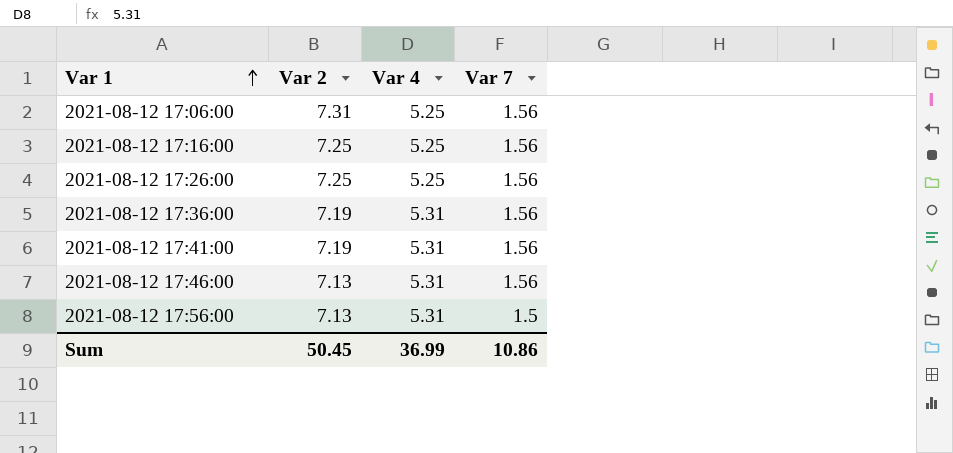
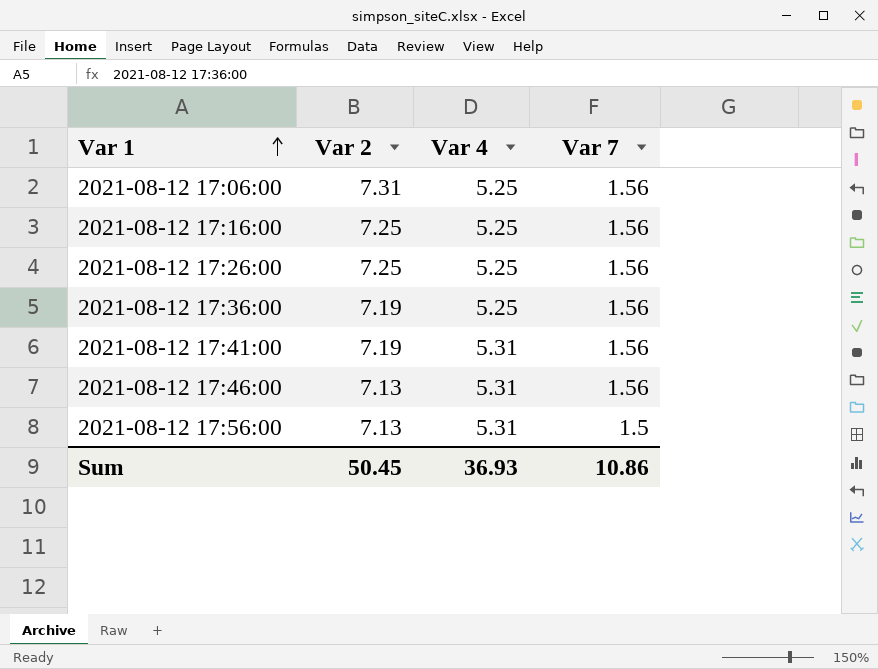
2021-08-12 17:36:00 | Var 4: 5.31 -> 5.25
Sum | Var 4: 36.99 -> 36.93

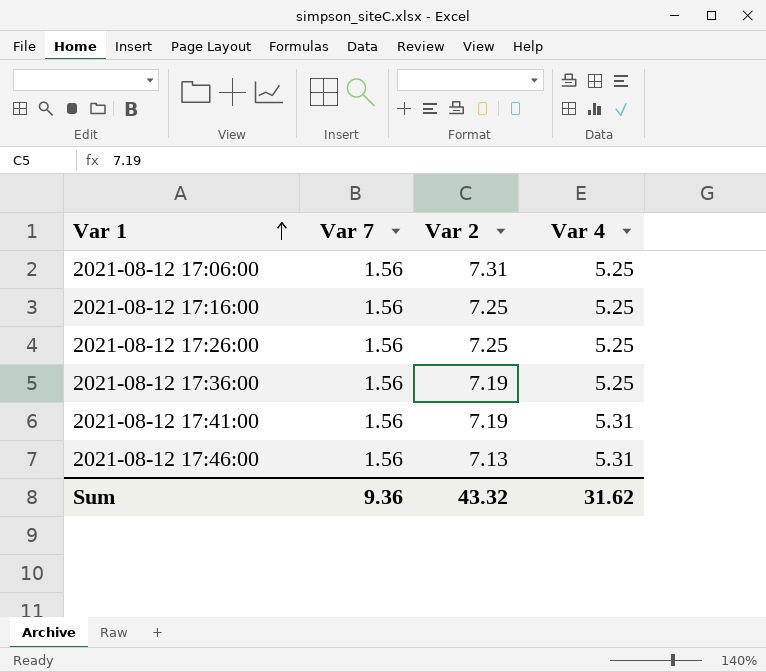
column Var 7 | position: 4 -> 2
row 2021-08-12 17:56:00: 7.13 | 5.31 | 1.5 -> none
Sum | Var 7: 10.86 -> 9.36
Sum | Var 2: 50.45 -> 43.32
Sum | Var 4: 36.93 -> 31.62

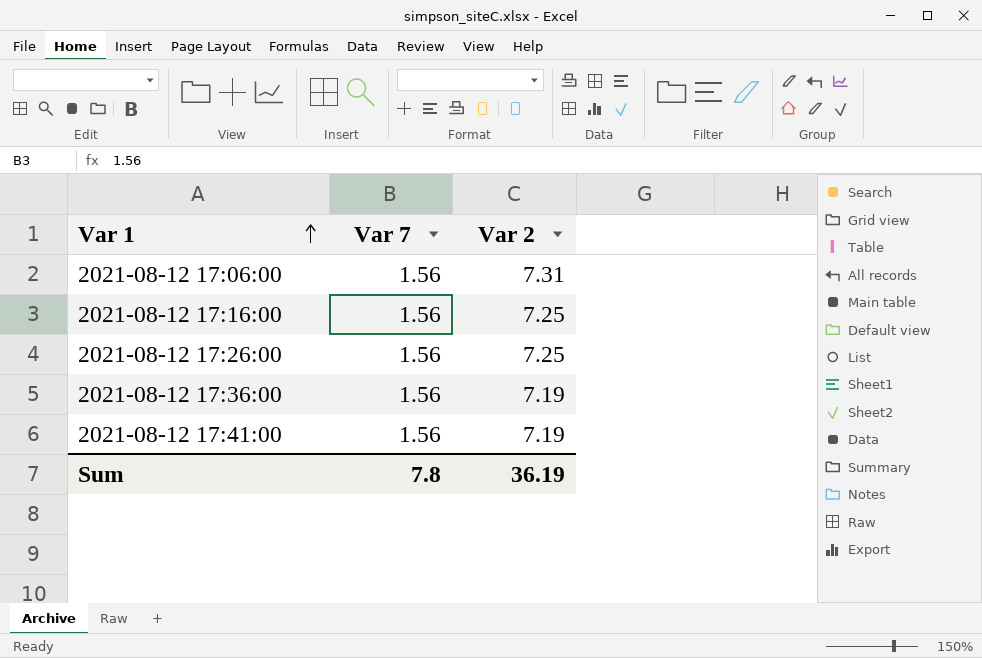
column Var 4 | position: 4 -> none
row 2021-08-12 17:46:00: 1.56 | 7.13 | 5.31 -> none
Sum | Var 7: 9.36 -> 7.8
Sum | Var 2: 43.32 -> 36.19

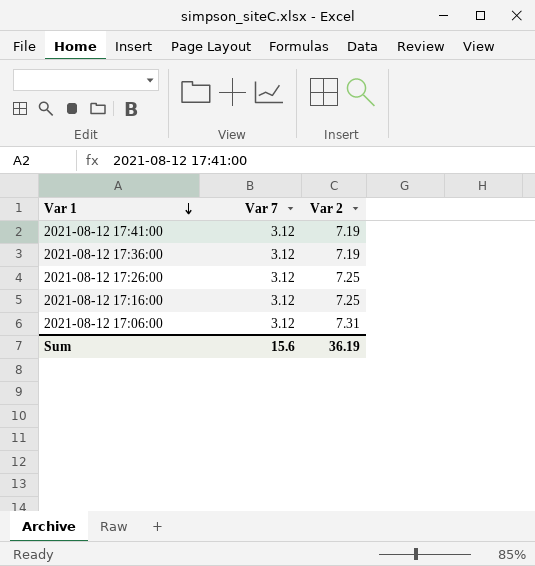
row order: Var 1 ascending -> Var 1 descending
2021-08-12 17:41:00 | Var 7: 1.56 -> 3.12
2021-08-12 17:36:00 | Var 7: 1.56 -> 3.12
2021-08-12 17:26:00 | Var 7: 1.56 -> 3.12
2021-08-12 17:16:00 | Var 7: 1.56 -> 3.12
2021-08-12 17:06:00 | Var 7: 1.56 -> 3.12
Sum | Var 7: 7.8 -> 15.6

